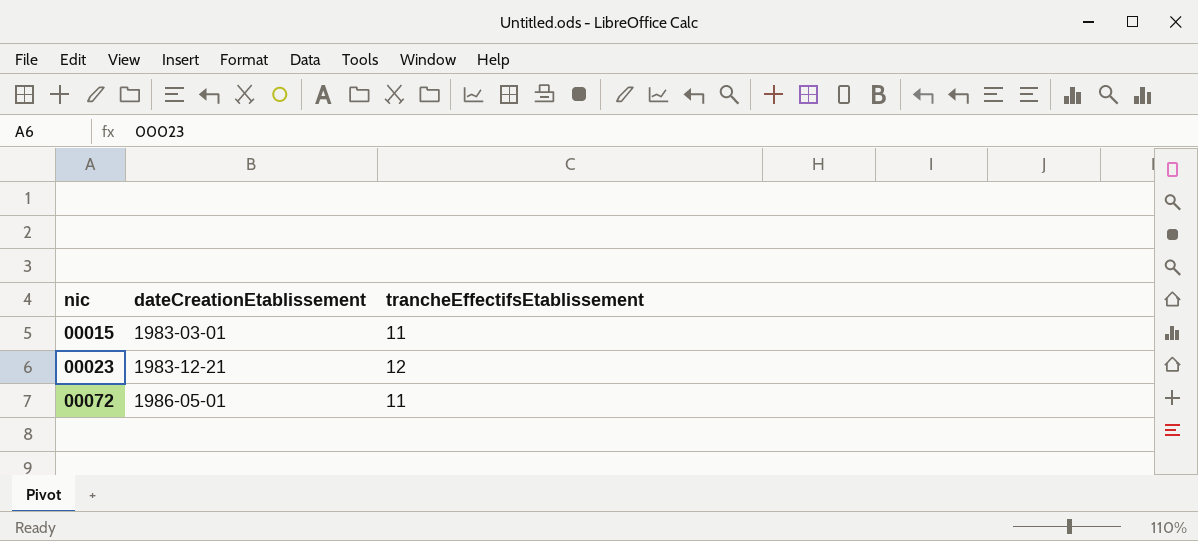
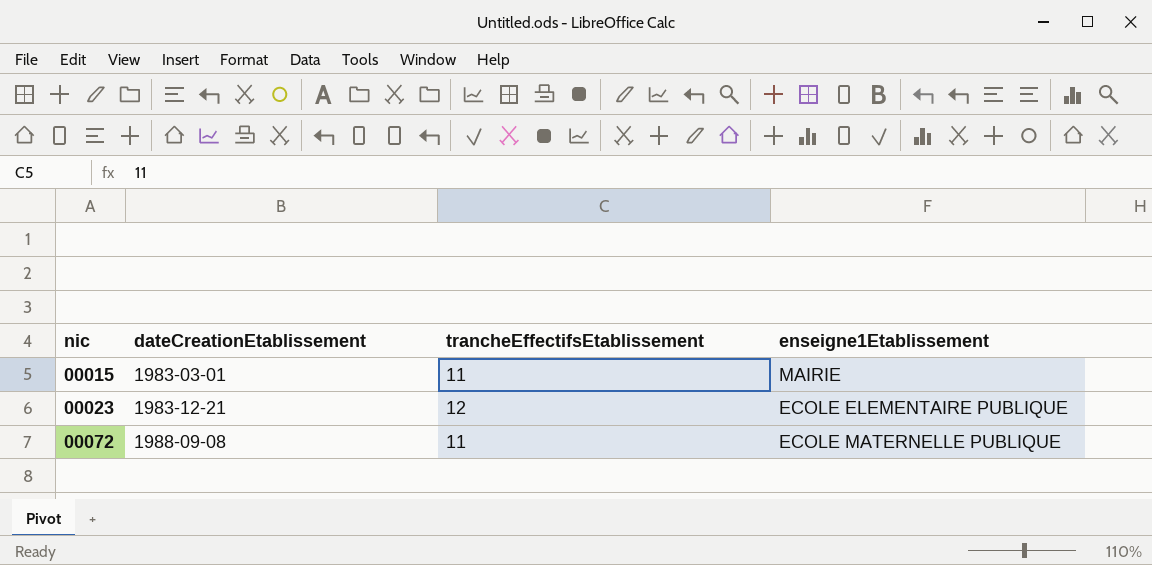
column enseigne1Etablissement | position: none -> 4
00072 | dateCreationEtablissement: 1986-05-01 -> 1988-09-08

